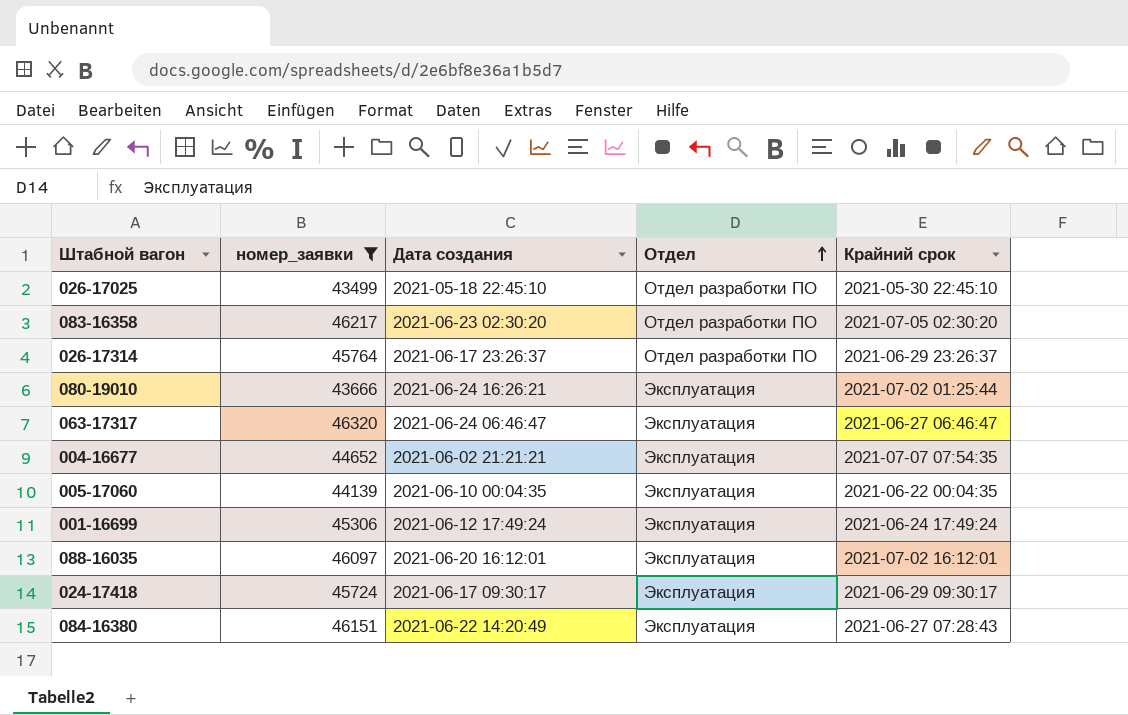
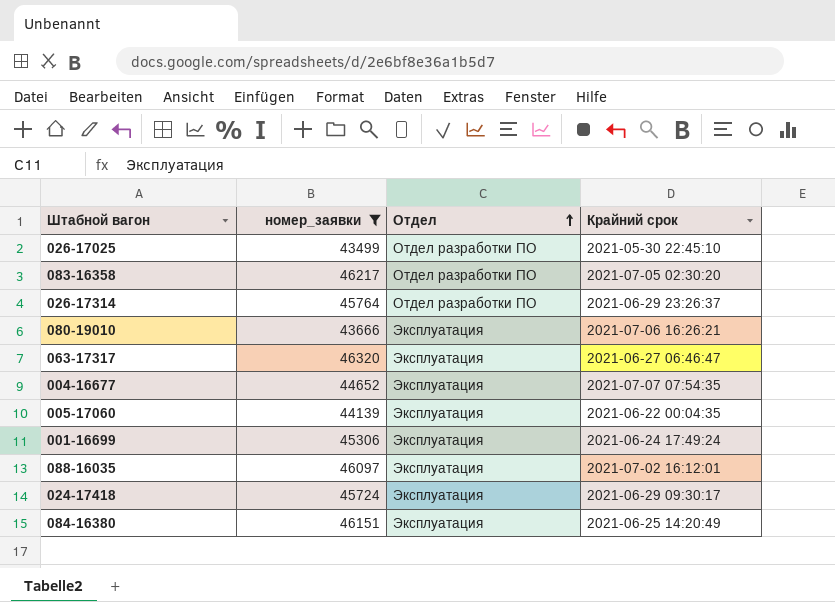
column Дата создания | position: 3 -> none
080-19010 | Крайний срок: 2021-07-02 01:25:44 -> 2021-07-06 16:26:21
084-16380 | Крайний срок: 2021-06-27 07:28:43 -> 2021-06-25 14:20:49

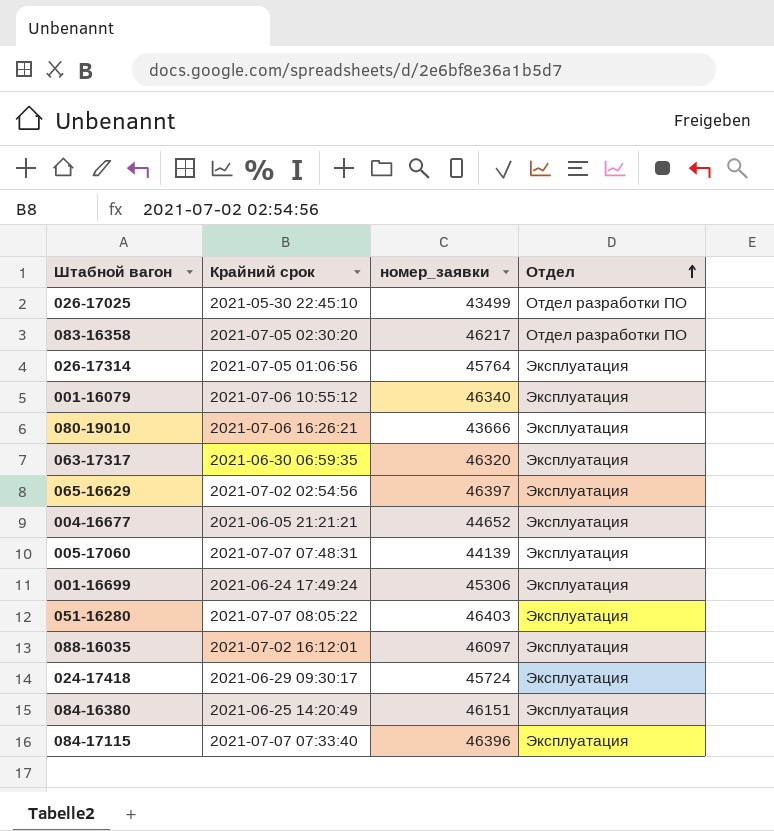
filter: номер_заявки <= 46320 -> none
column Крайний срок | position: 4 -> 2
026-17314 | Крайний срок: 2021-06-29 23:26:37 -> 2021-07-05 01:06:56
026-17314 | Отдел: Отдел разработки ПО -> Эксплуатация
063-17317 | Крайний срок: 2021-06-27 06:46:47 -> 2021-06-30 06:59:35
004-16677 | Крайний срок: 2021-07-07 07:54:35 -> 2021-06-05 21:21:21
005-17060 | Крайний срок: 2021-06-22 00:04:35 -> 2021-07-07 07:48:31

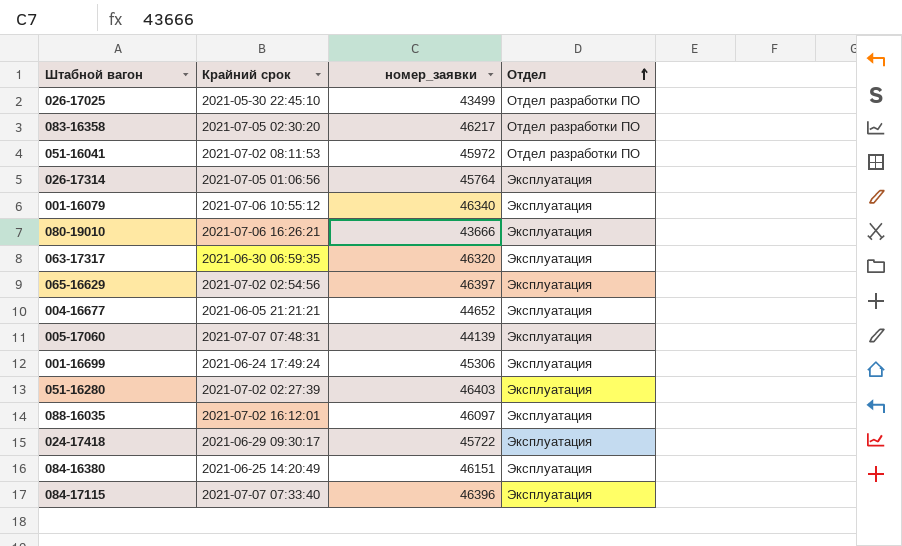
row 051-16041: none -> 2021-07-02 08:11:53 | 45972 | Отдел разработки ПО
051-16280 | Крайний срок: 2021-07-07 08:05:22 -> 2021-07-02 02:27:39
024-17418 | номер_заявки: 45724 -> 45722

